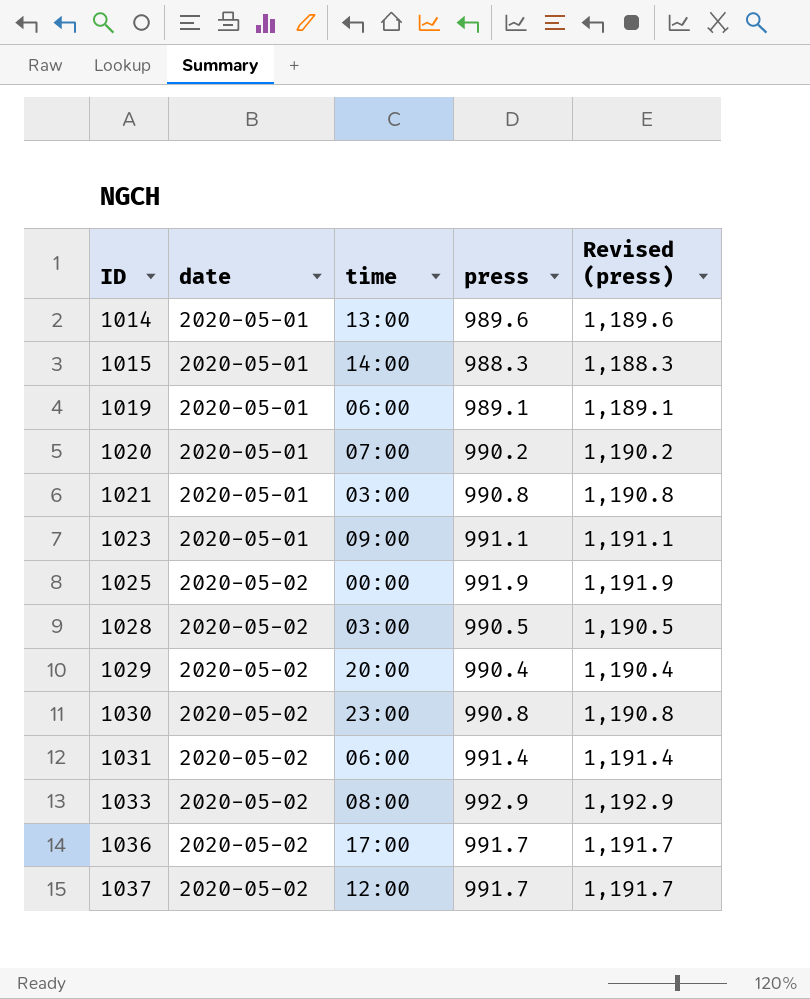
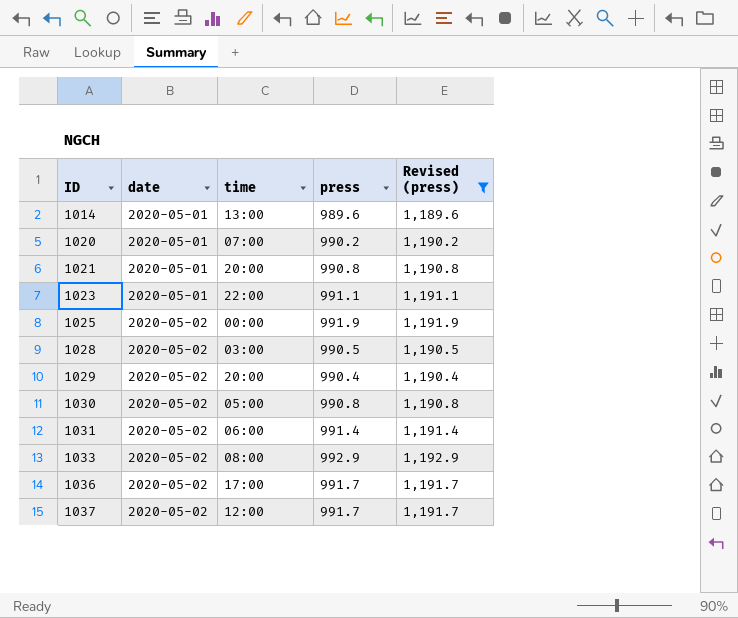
filter: none -> Revised (press) >= 1,189.6
1021 | time: 03:00 -> 20:00
1023 | time: 09:00 -> 22:00
1030 | time: 23:00 -> 05:00

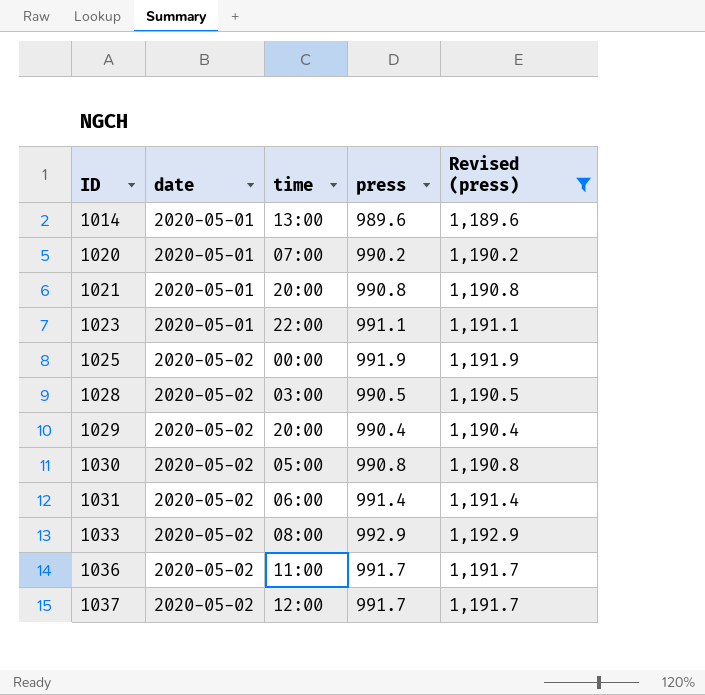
1036 | time: 17:00 -> 11:00

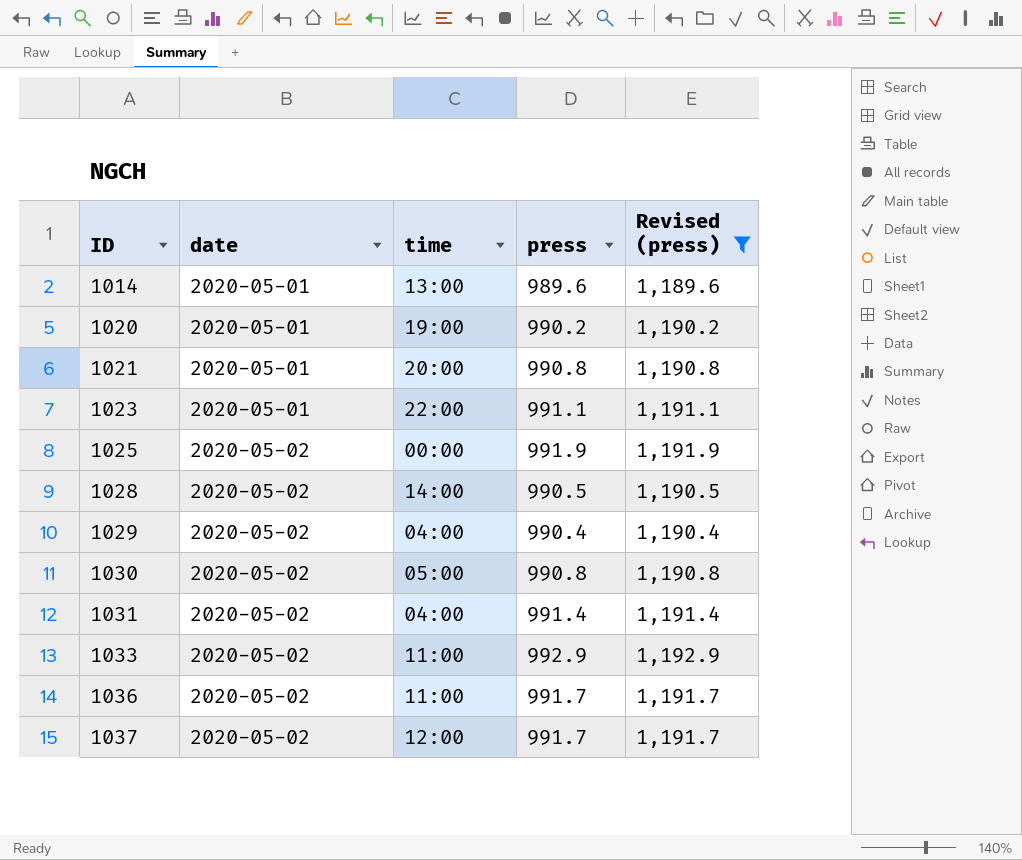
1020 | time: 07:00 -> 19:00
1028 | time: 03:00 -> 14:00
1029 | time: 20:00 -> 04:00
1031 | time: 06:00 -> 04:00
1033 | time: 08:00 -> 11:00

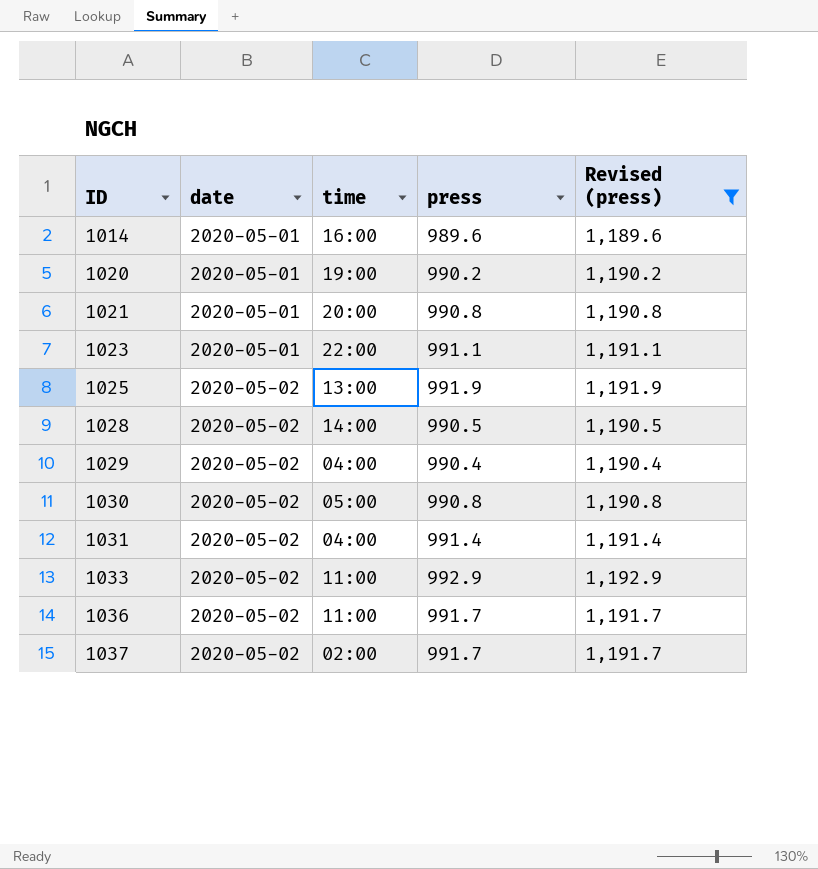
1014 | time: 13:00 -> 16:00
1025 | time: 00:00 -> 13:00
1037 | time: 12:00 -> 02:00

